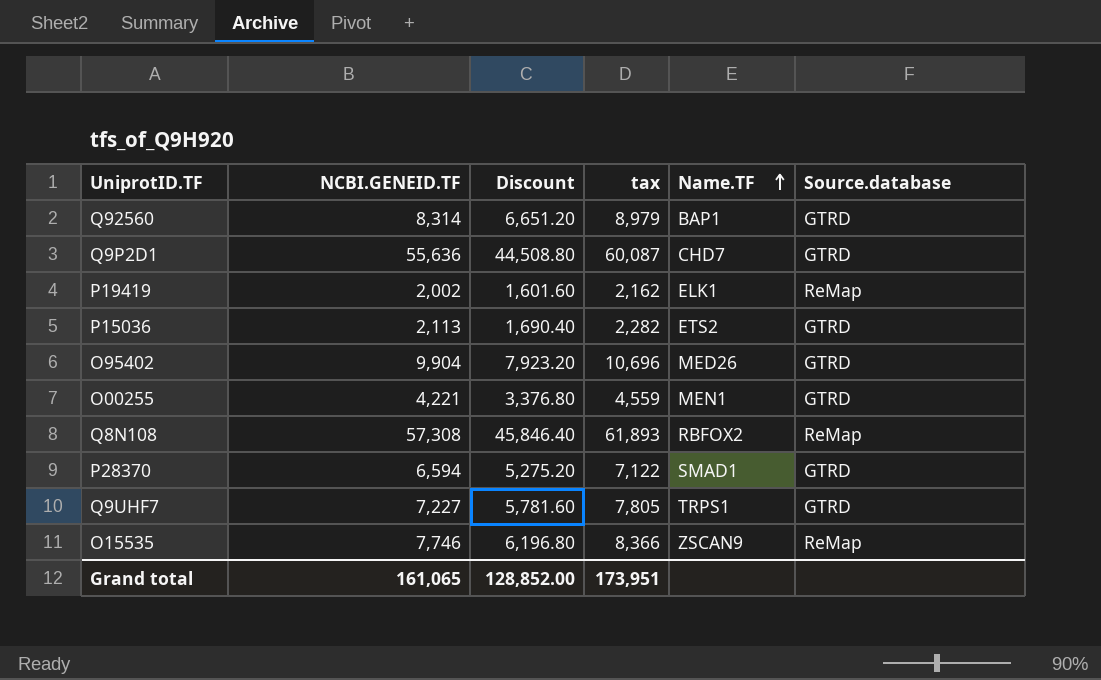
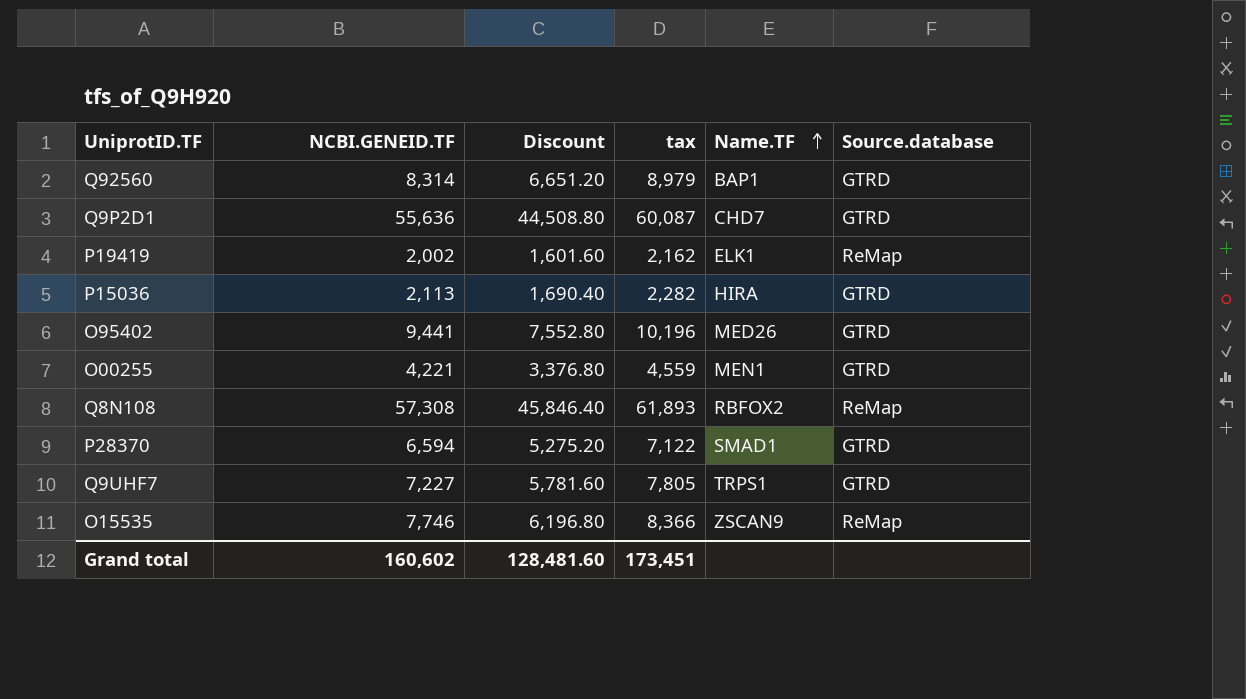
P15036 | Name.TF: ETS2 -> HIRA
O95402 | NCBI.GENEID.TF: 9,904 -> 9,441
O95402 | Discount: 7,923.20 -> 7,552.80
O95402 | tax: 10,696 -> 10,196
Grand total | NCBI.GENEID.TF: 161,065 -> 160,602
Grand total | Discount: 128,852.00 -> 128,481.60
Grand total | tax: 173,951 -> 173,451

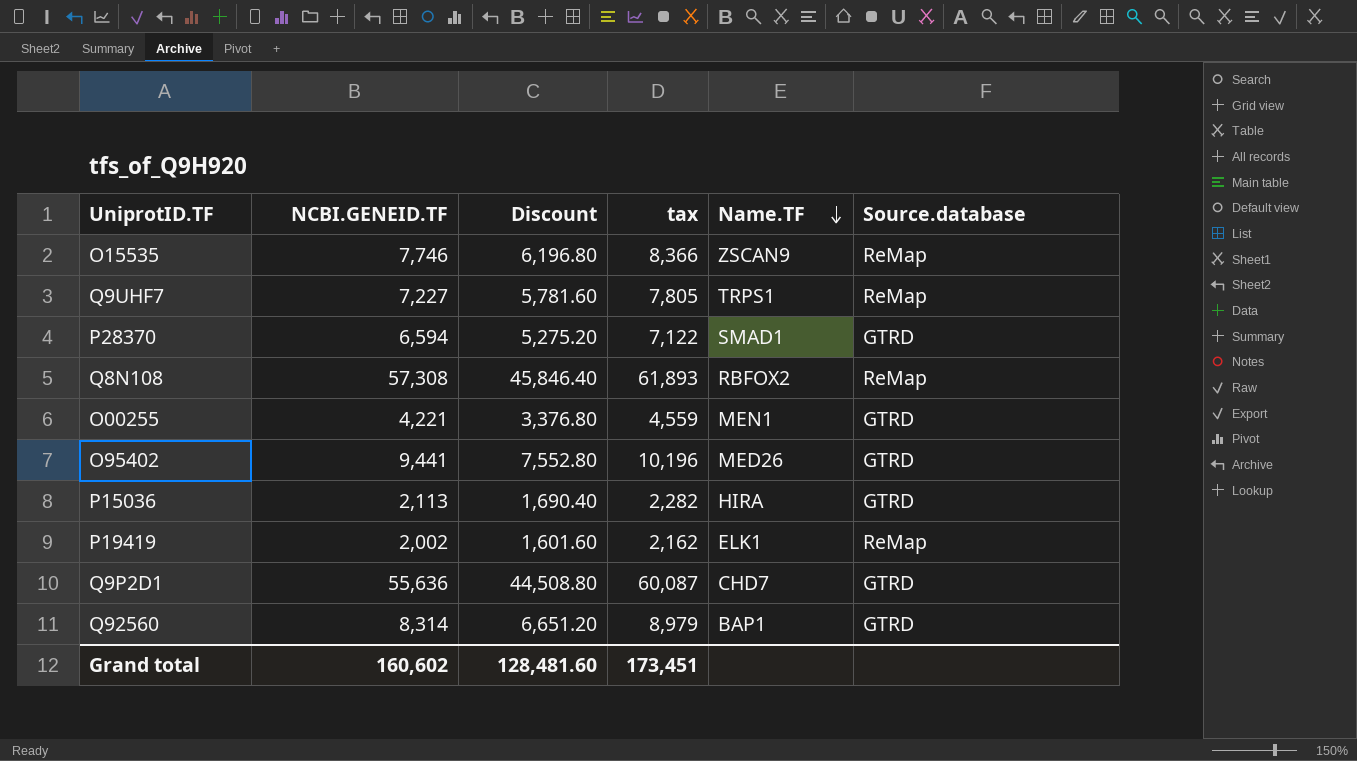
row order: Name.TF ascending -> Name.TF descending
Q9UHF7 | Source.database: GTRD -> ReMap

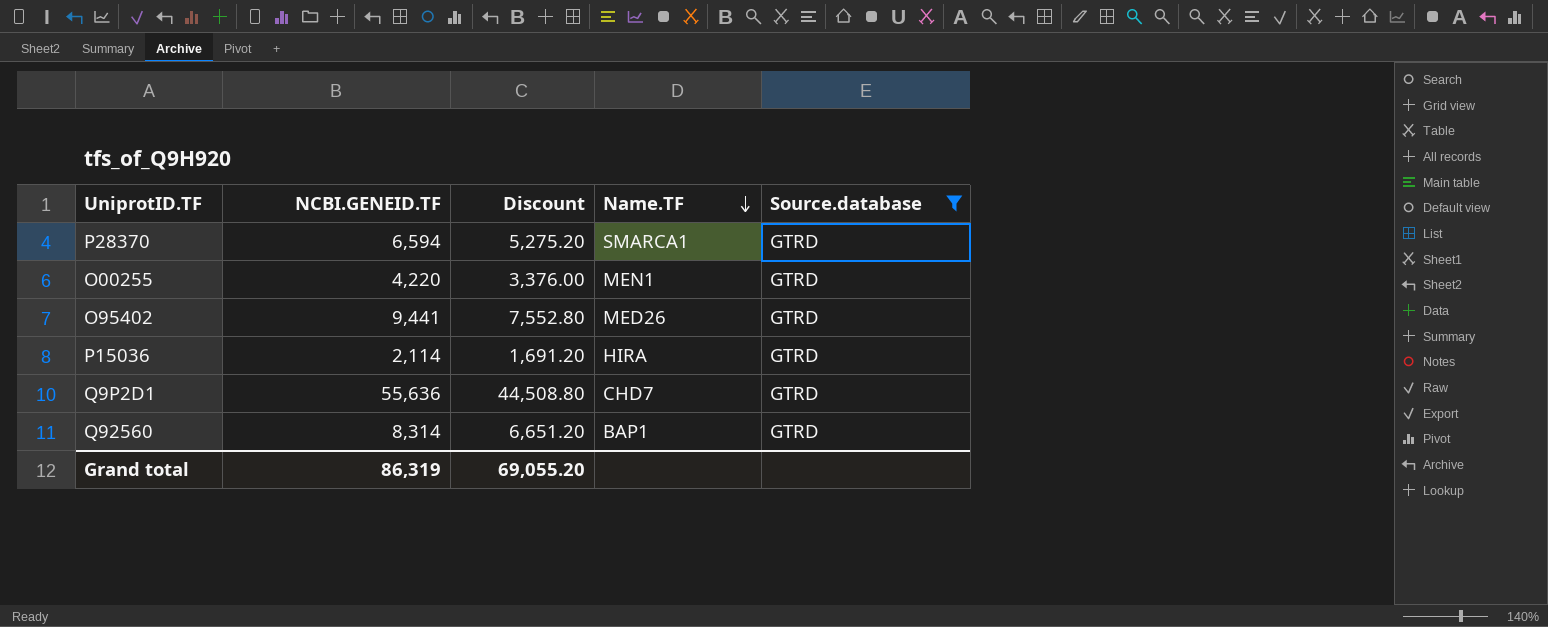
filter: none -> Source.database = GTRD
column tax | formula: [NCBI.GENEID.TF] * 1.08 -> none
P28370 | Name.TF: SMAD1 -> SMARCA1
O00255 | NCBI.GENEID.TF: 4,221 -> 4,220
O00255 | Discount: 3,376.80 -> 3,376.00
P15036 | NCBI.GENEID.TF: 2,113 -> 2,114
P15036 | Discount: 1,690.40 -> 1,691.20
Grand total | NCBI.GENEID.TF: 160,602 -> 86,319
Grand total | Discount: 128,481.60 -> 69,055.20

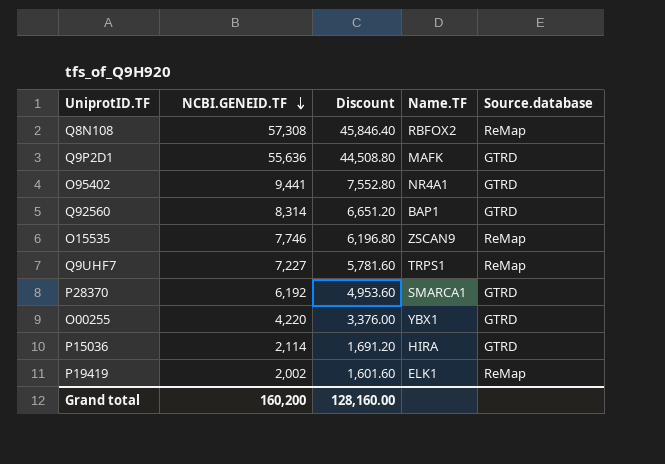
filter: Source.database = GTRD -> none
row order: Name.TF descending -> NCBI.GENEID.TF descending
Q9P2D1 | Name.TF: CHD7 -> MAFK
O95402 | Name.TF: MED26 -> NR4A1
P28370 | NCBI.GENEID.TF: 6,594 -> 6,192
P28370 | Discount: 5,275.20 -> 4,953.60
O00255 | Name.TF: MEN1 -> YBX1
Grand total | NCBI.GENEID.TF: 86,319 -> 160,200
Grand total | Discount: 69,055.20 -> 128,160.00

